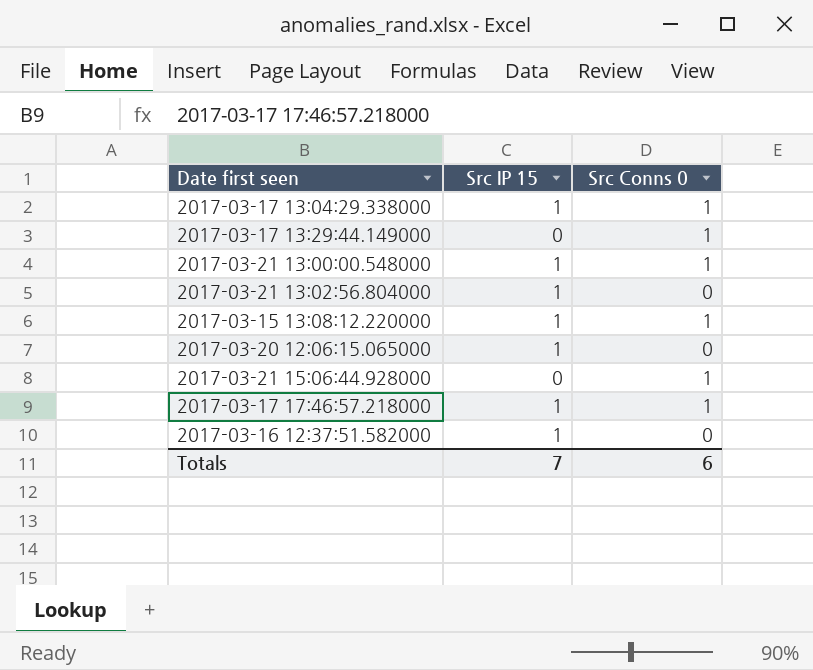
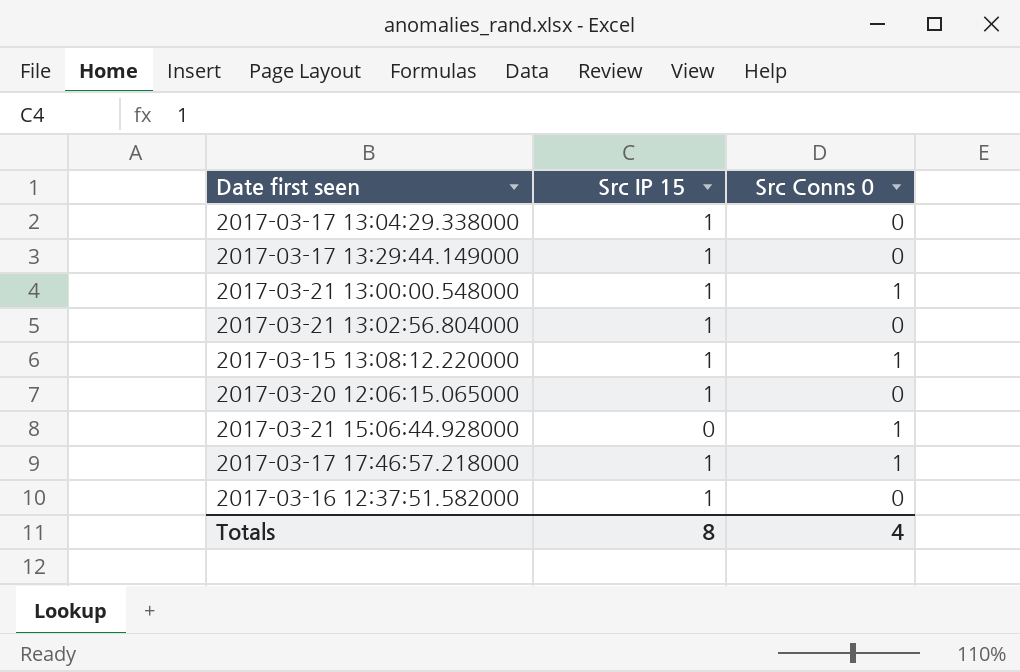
2017-03-17 13:04:29.338000 | Src Conns 0: 1 -> 0
2017-03-17 13:29:44.149000 | Src IP 15: 0 -> 1
2017-03-17 13:29:44.149000 | Src Conns 0: 1 -> 0
Totals | Src IP 15: 7 -> 8
Totals | Src Conns 0: 6 -> 4

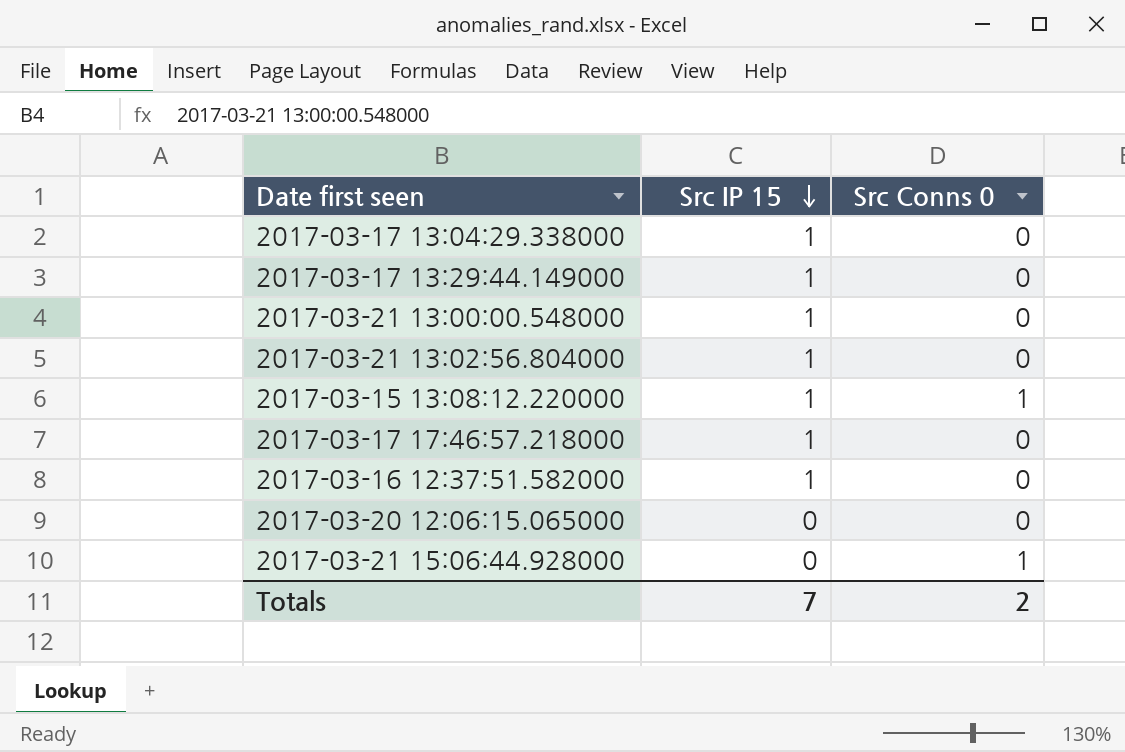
row order: none -> Src IP 15 descending
2017-03-21 13:00:00.548000 | Src Conns 0: 1 -> 0
2017-03-17 17:46:57.218000 | Src Conns 0: 1 -> 0
2017-03-20 12:06:15.065000 | Src IP 15: 1 -> 0
Totals | Src IP 15: 8 -> 7
Totals | Src Conns 0: 4 -> 2

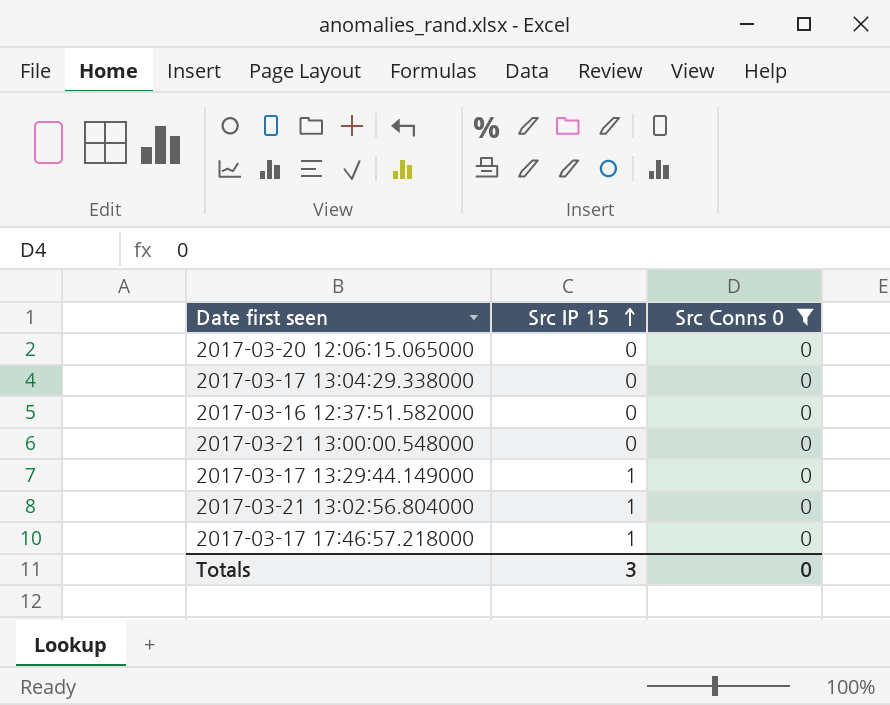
filter: none -> Src Conns 0 = 0
row order: Src IP 15 descending -> Src IP 15 ascending
2017-03-17 13:04:29.338000 | Src IP 15: 1 -> 0
2017-03-16 12:37:51.582000 | Src IP 15: 1 -> 0
2017-03-21 13:00:00.548000 | Src IP 15: 1 -> 0
Totals | Src IP 15: 7 -> 3
Totals | Src Conns 0: 2 -> 0

